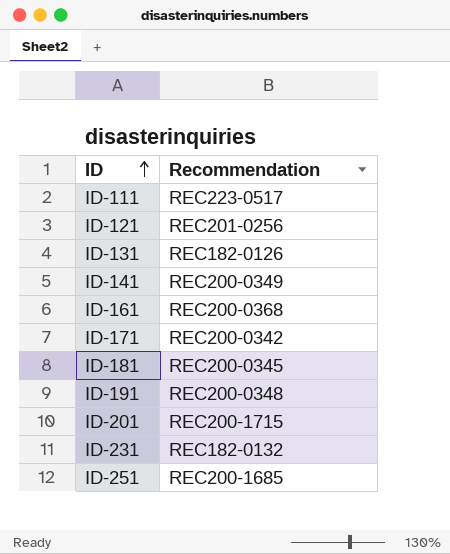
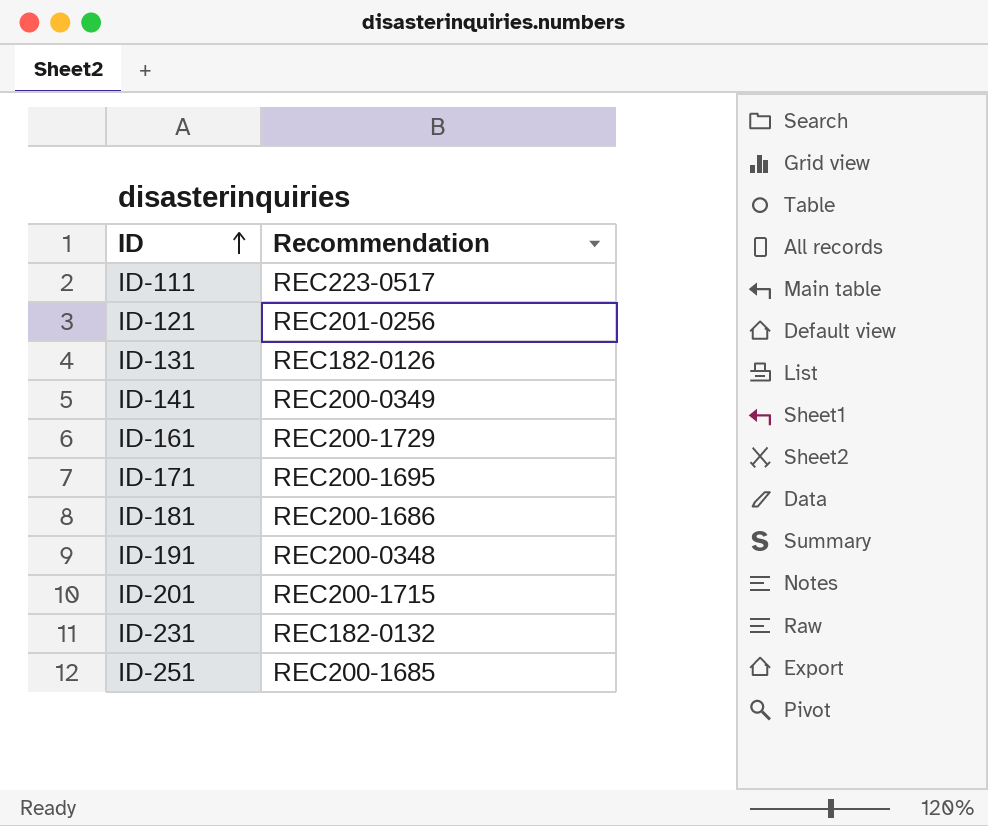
ID-161 | Recommendation: REC200-0368 -> REC200-1729
ID-171 | Recommendation: REC200-0342 -> REC200-1695
ID-181 | Recommendation: REC200-0345 -> REC200-1686

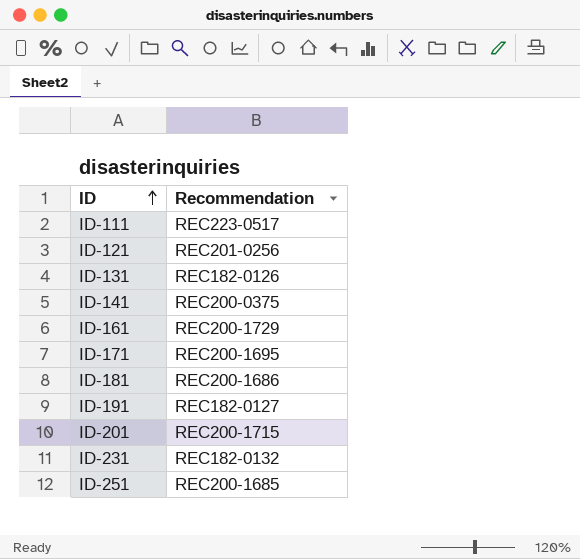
ID-141 | Recommendation: REC200-0349 -> REC200-0375
ID-191 | Recommendation: REC200-0348 -> REC182-0127

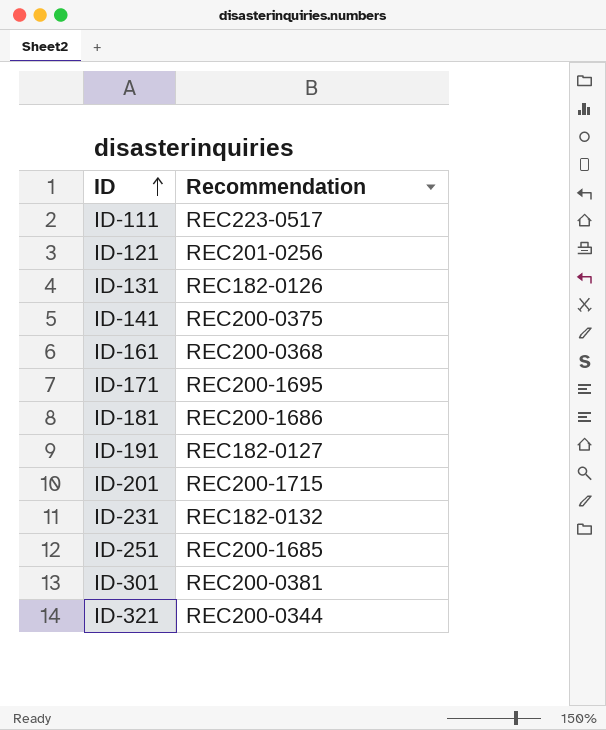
ID-161 | Recommendation: REC200-1729 -> REC200-0368
row ID-301: none -> REC200-0381
row ID-321: none -> REC200-0344

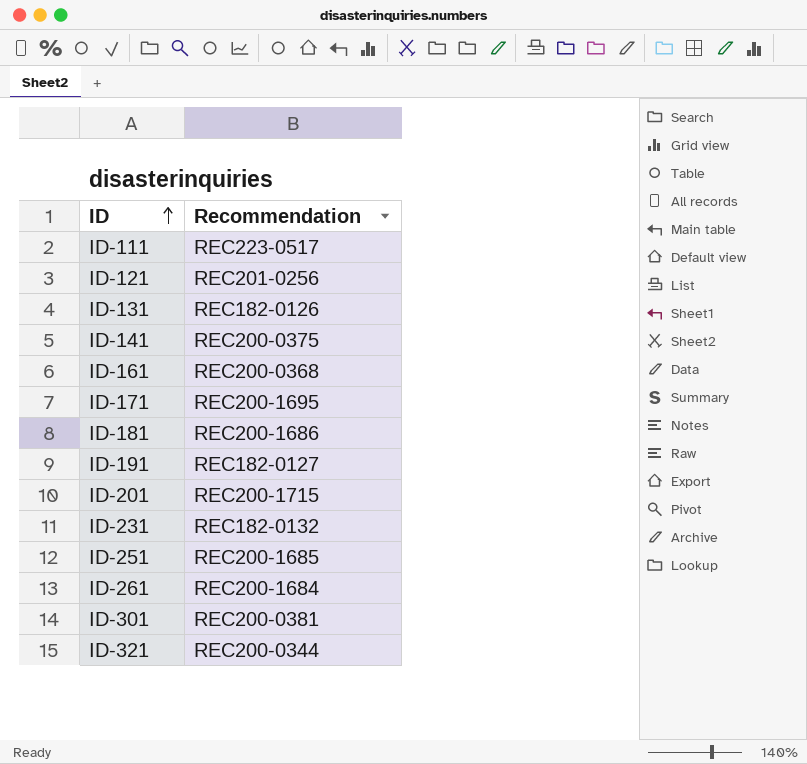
row ID-261: none -> REC200-1684

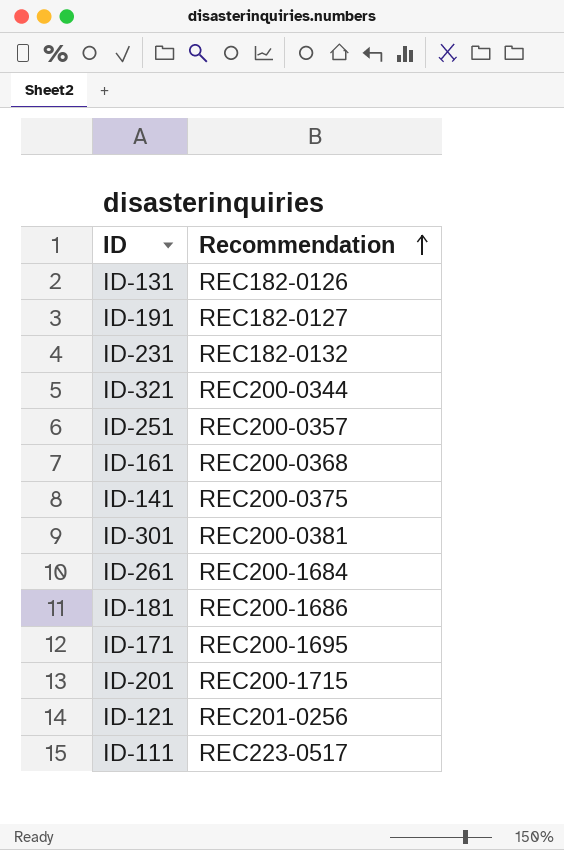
row order: ID ascending -> Recommendation ascending
ID-251 | Recommendation: REC200-1685 -> REC200-0357

